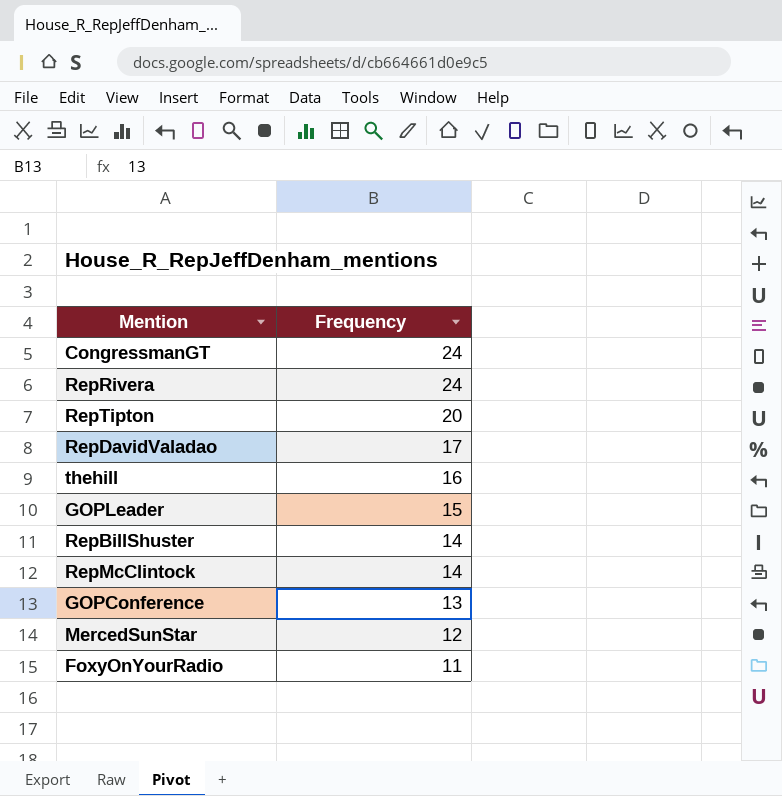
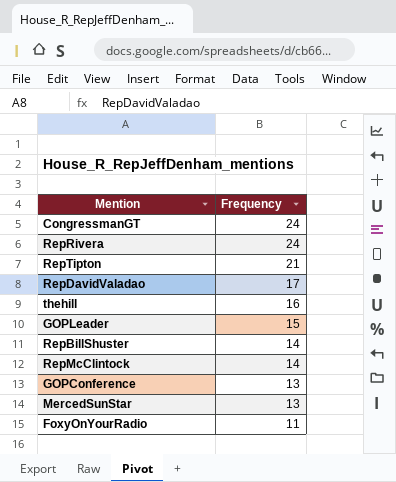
RepTipton | Frequency: 20 -> 21
MercedSunStar | Frequency: 12 -> 13

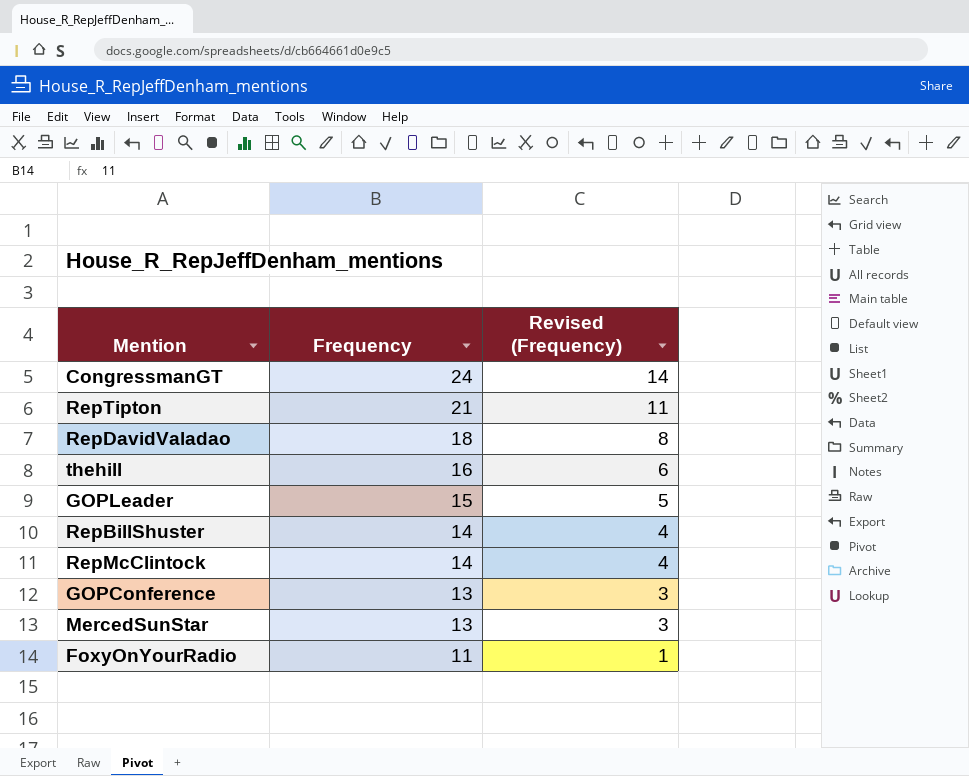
column Revised (Frequency) | formula: none -> [Frequency] - 10
row RepRivera: 24 -> none
RepDavidValadao | Frequency: 17 -> 18

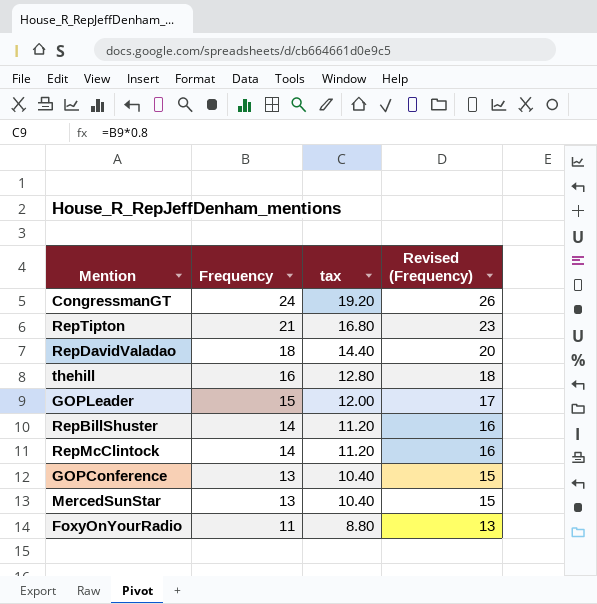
column tax | formula: none -> [Frequency] * 0.8
column Revised (Frequency) | formula: [Frequency] - 10 -> [Frequency] + 2

